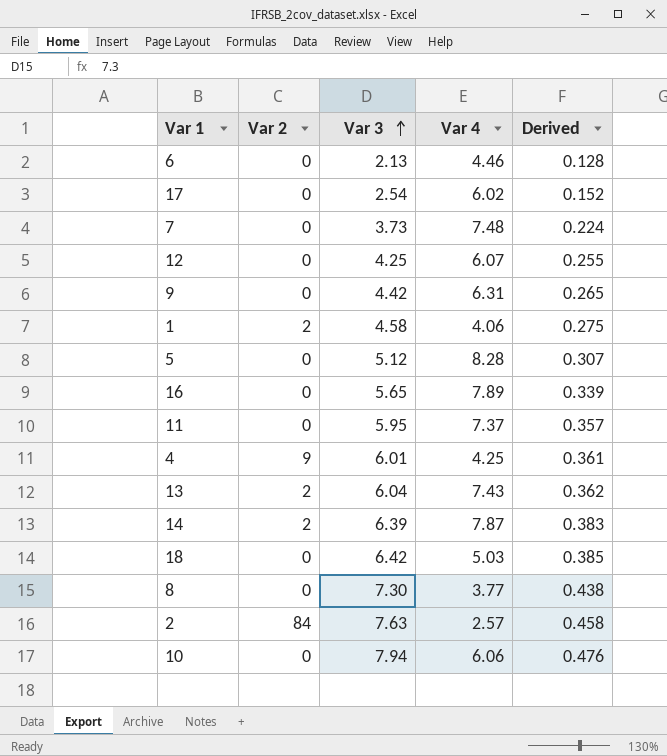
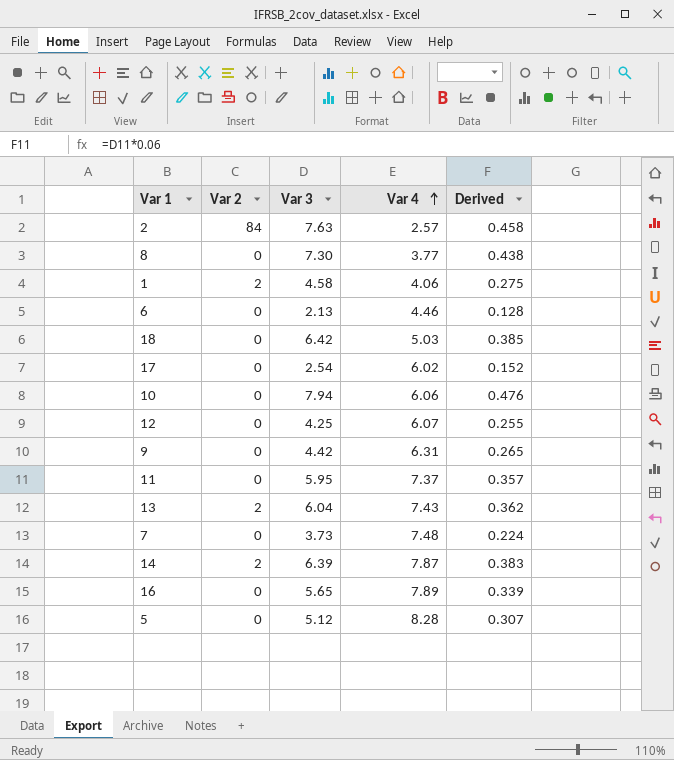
row order: Var 3 ascending -> Var 4 ascending
row 4: 9 | 6.01 | 4.25 | 0.361 -> none

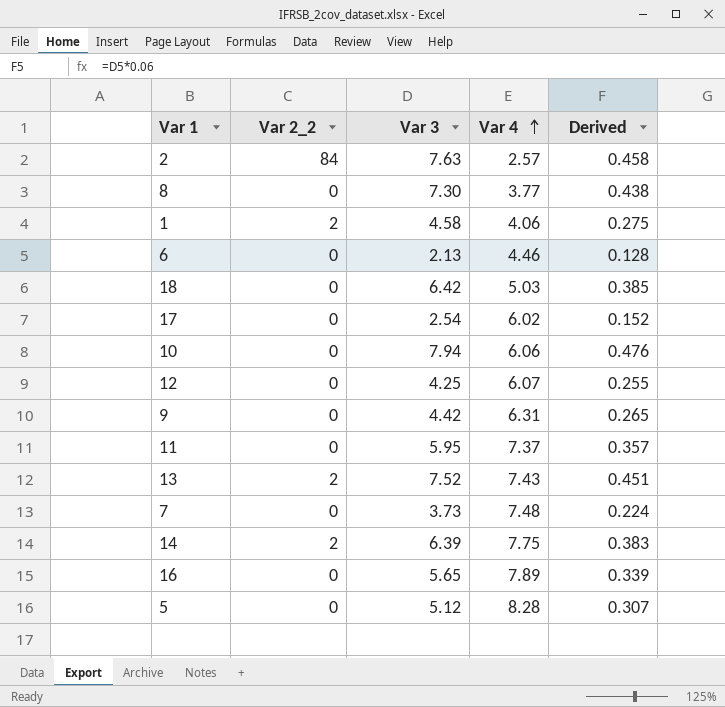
column name: Var 2 -> Var 2_2
13 | Var 3: 6.04 -> 7.52
13 | Derived: 0.362 -> 0.451
14 | Var 4: 7.87 -> 7.75

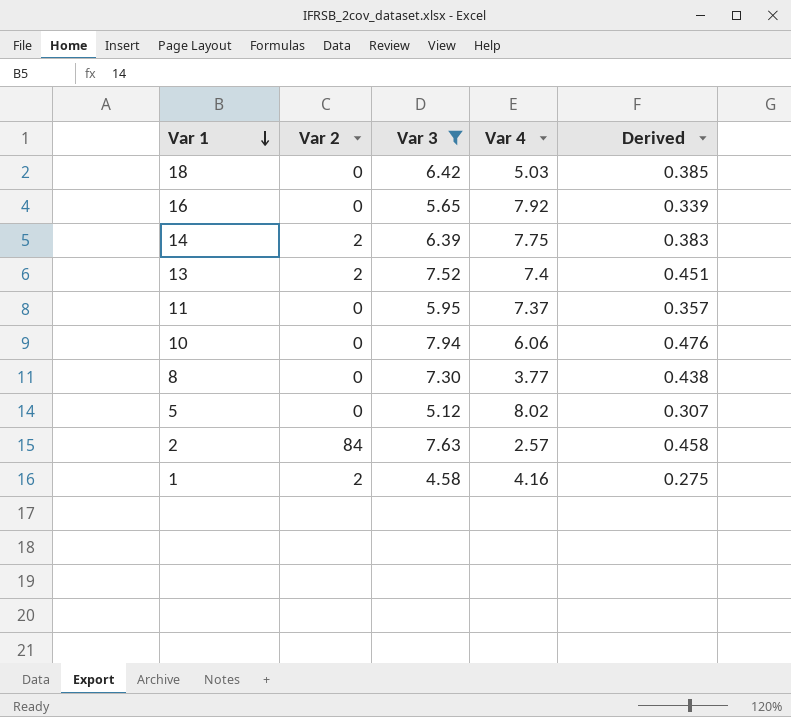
filter: none -> Var 3 >= 4.58
row order: Var 4 ascending -> Var 1 descending
column name: Var 2_2 -> Var 2
16 | Var 4: 7.89 -> 7.92
13 | Var 4: 7.43 -> 7.4
5 | Var 4: 8.28 -> 8.02
1 | Var 4: 4.06 -> 4.16

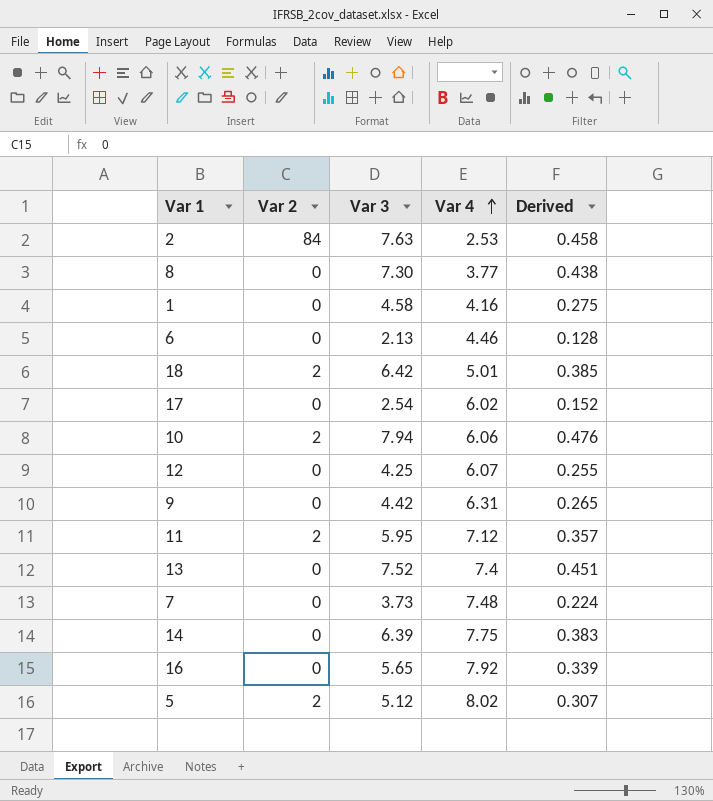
filter: Var 3 >= 4.58 -> none
row order: Var 1 descending -> Var 4 ascending
2 | Var 4: 2.57 -> 2.53
1 | Var 2: 2 -> 0
18 | Var 2: 0 -> 2
18 | Var 4: 5.03 -> 5.01
10 | Var 2: 0 -> 2
11 | Var 2: 0 -> 2
11 | Var 4: 7.37 -> 7.12
13 | Var 2: 2 -> 0
14 | Var 2: 2 -> 0
5 | Var 2: 0 -> 2

